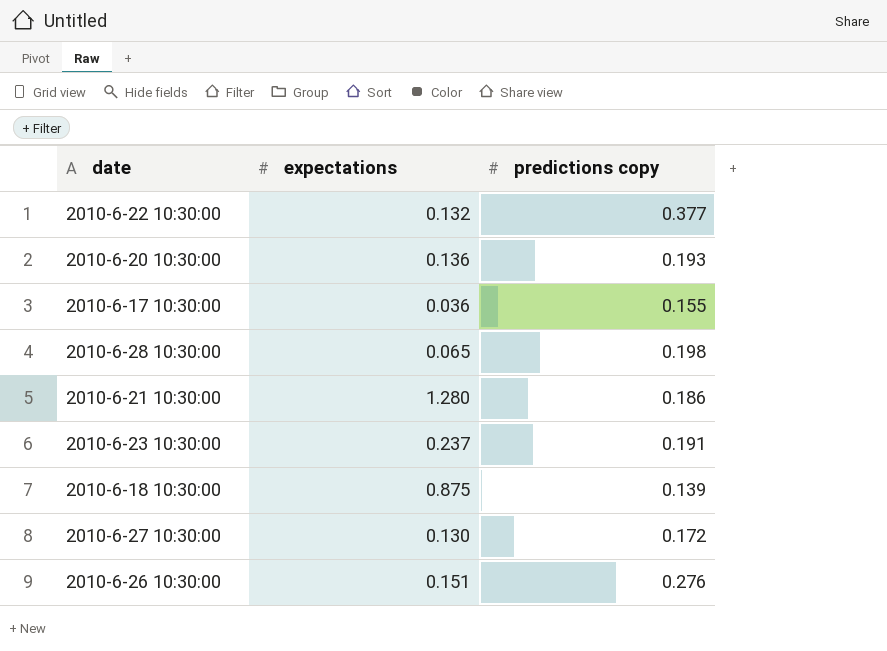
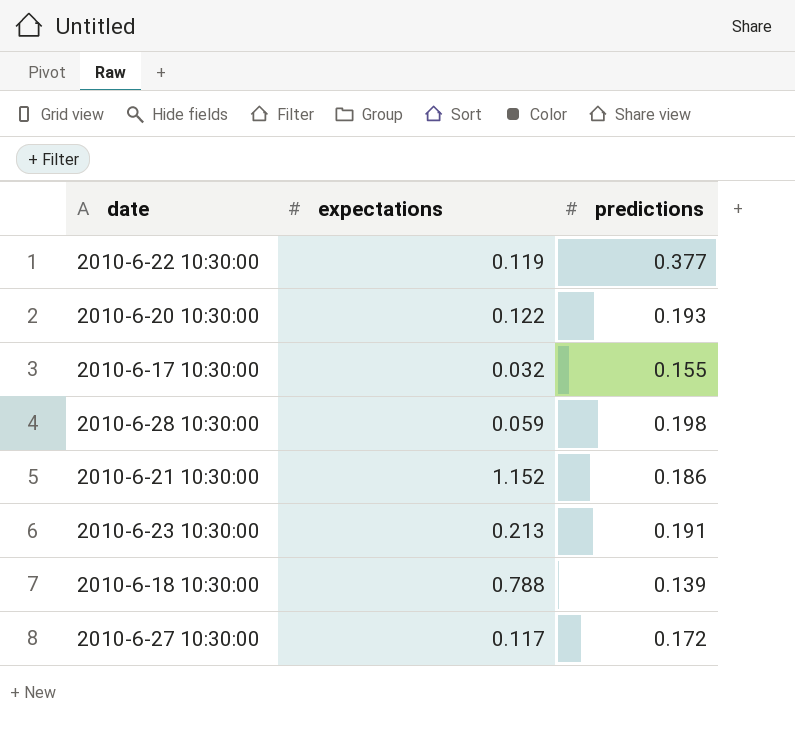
column name: predictions copy -> predictions
row 2010-6-26 10:30:00: 0.151 | 0.276 -> none
2010-6-22 10:30:00 | expectations: 0.132 -> 0.119
2010-6-20 10:30:00 | expectations: 0.136 -> 0.122
2010-6-17 10:30:00 | expectations: 0.036 -> 0.032
2010-6-28 10:30:00 | expectations: 0.065 -> 0.059
2010-6-21 10:30:00 | expectations: 1.280 -> 1.152
2010-6-23 10:30:00 | expectations: 0.237 -> 0.213
2010-6-18 10:30:00 | expectations: 0.875 -> 0.788
2010-6-27 10:30:00 | expectations: 0.130 -> 0.117

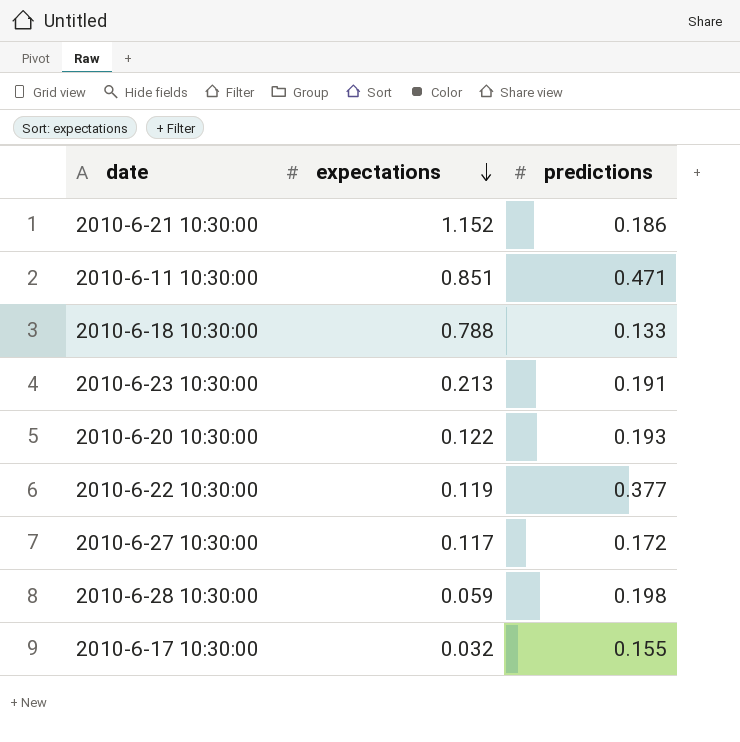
row order: none -> expectations descending
row 2010-6-11 10:30:00: none -> 0.851 | 0.471
2010-6-18 10:30:00 | predictions: 0.139 -> 0.133

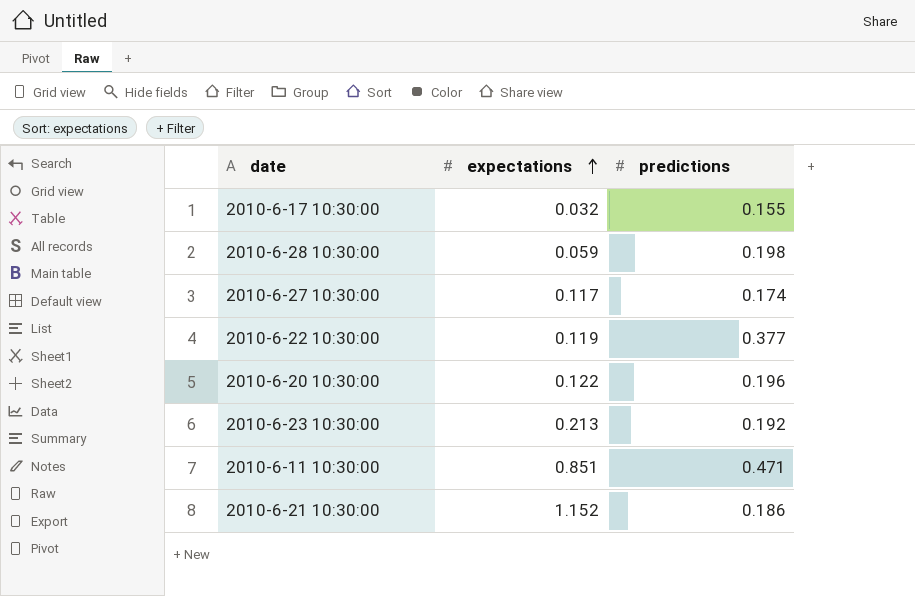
row order: expectations descending -> expectations ascending
row 2010-6-18 10:30:00: 0.788 | 0.133 -> none
2010-6-27 10:30:00 | predictions: 0.172 -> 0.174
2010-6-20 10:30:00 | predictions: 0.193 -> 0.196
2010-6-23 10:30:00 | predictions: 0.191 -> 0.192

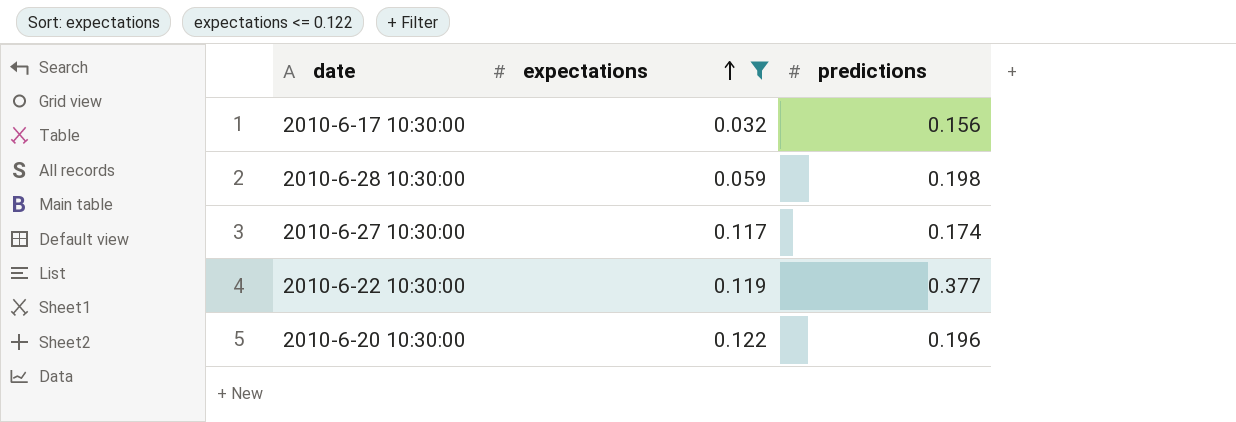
filter: none -> expectations <= 0.122
2010-6-17 10:30:00 | predictions: 0.155 -> 0.156

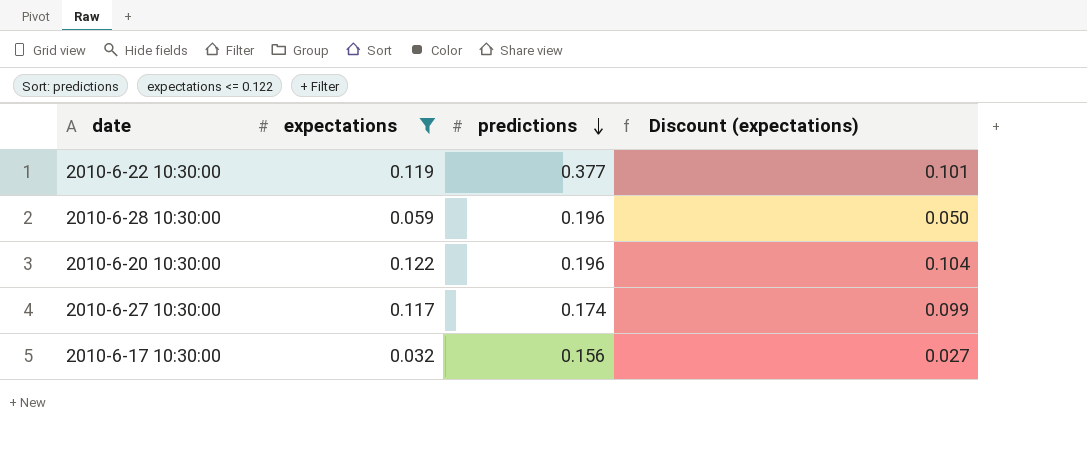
row order: expectations ascending -> predictions descending
column Discount (expectations) | formula: none -> [expectations] * 0.85
2010-6-28 10:30:00 | predictions: 0.198 -> 0.196

